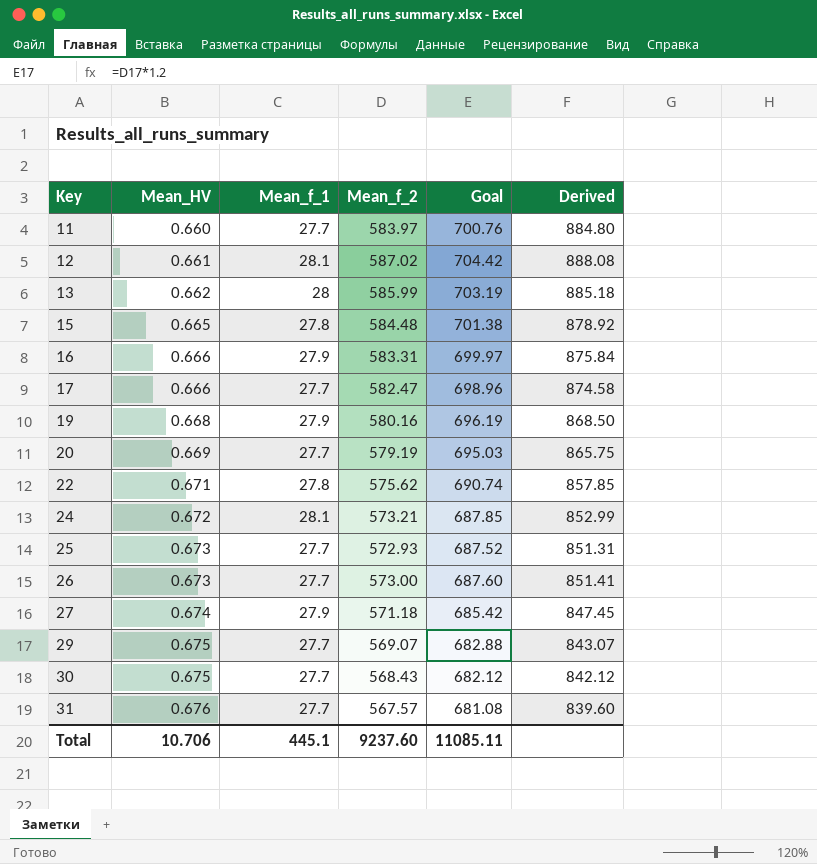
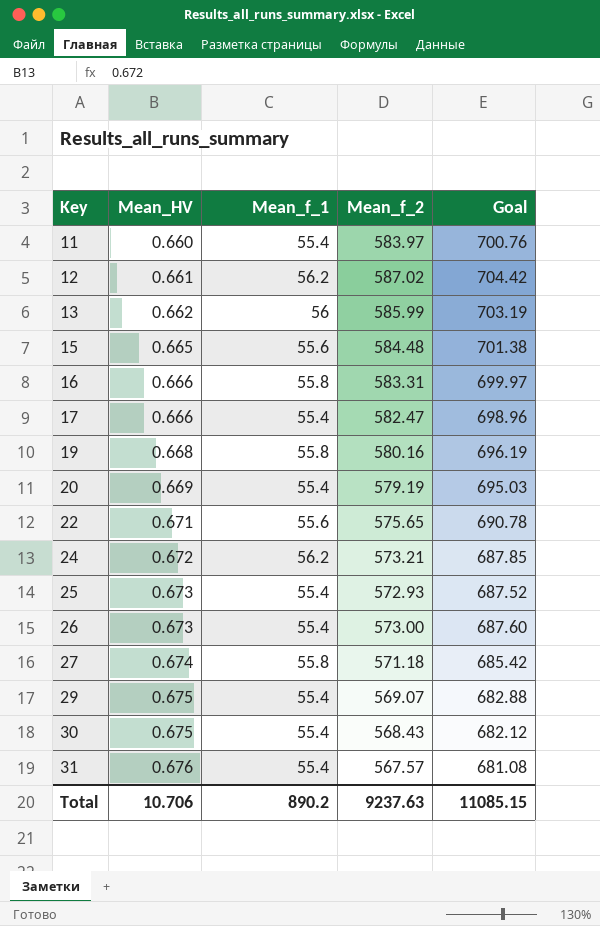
column Derived | formula: [Mean_f_2] / [Mean_HV] -> none
11 | Mean_f_1: 27.7 -> 55.4
12 | Mean_f_1: 28.1 -> 56.2
13 | Mean_f_1: 28 -> 56
15 | Mean_f_1: 27.8 -> 55.6
16 | Mean_f_1: 27.9 -> 55.8
17 | Mean_f_1: 27.7 -> 55.4
19 | Mean_f_1: 27.9 -> 55.8
20 | Mean_f_1: 27.7 -> 55.4
22 | Mean_f_1: 27.8 -> 55.6
22 | Mean_f_2: 575.62 -> 575.65
22 | Goal: 690.74 -> 690.78
24 | Mean_f_1: 28.1 -> 56.2
25 | Mean_f_1: 27.7 -> 55.4
26 | Mean_f_1: 27.7 -> 55.4
27 | Mean_f_1: 27.9 -> 55.8
29 | Mean_f_1: 27.7 -> 55.4
30 | Mean_f_1: 27.7 -> 55.4
31 | Mean_f_1: 27.7 -> 55.4
Total | Mean_f_1: 445.1 -> 890.2
Total | Mean_f_2: 9237.60 -> 9237.63
Total | Goal: 11085.11 -> 11085.15

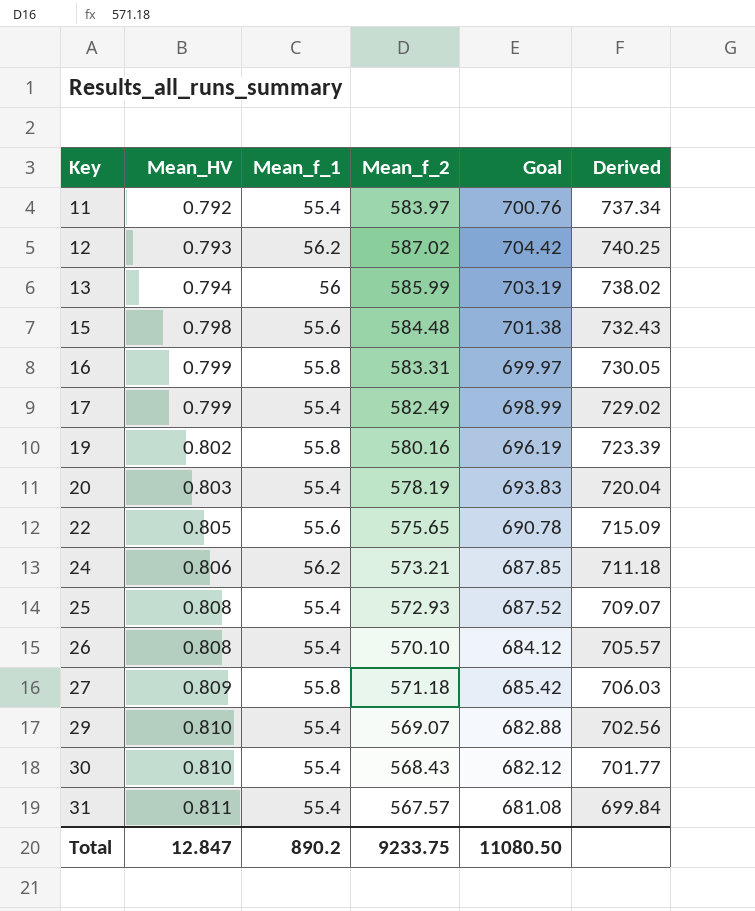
column Derived | formula: none -> [Mean_f_2] / [Mean_HV]
11 | Mean_HV: 0.660 -> 0.792
12 | Mean_HV: 0.661 -> 0.793
13 | Mean_HV: 0.662 -> 0.794
15 | Mean_HV: 0.665 -> 0.798
16 | Mean_HV: 0.666 -> 0.799
17 | Mean_HV: 0.666 -> 0.799
17 | Mean_f_2: 582.47 -> 582.49
17 | Goal: 698.96 -> 698.99
19 | Mean_HV: 0.668 -> 0.802
20 | Mean_HV: 0.669 -> 0.803
20 | Mean_f_2: 579.19 -> 578.19
20 | Goal: 695.03 -> 693.83
22 | Mean_HV: 0.671 -> 0.805
24 | Mean_HV: 0.672 -> 0.806
25 | Mean_HV: 0.673 -> 0.808
26 | Mean_HV: 0.673 -> 0.808
26 | Mean_f_2: 573.00 -> 570.10
26 | Goal: 687.60 -> 684.12
27 | Mean_HV: 0.674 -> 0.809
29 | Mean_HV: 0.675 -> 0.810
30 | Mean_HV: 0.675 -> 0.810
31 | Mean_HV: 0.676 -> 0.811
Total | Mean_HV: 10.706 -> 12.847
Total | Mean_f_2: 9237.63 -> 9233.75
Total | Goal: 11085.15 -> 11080.50

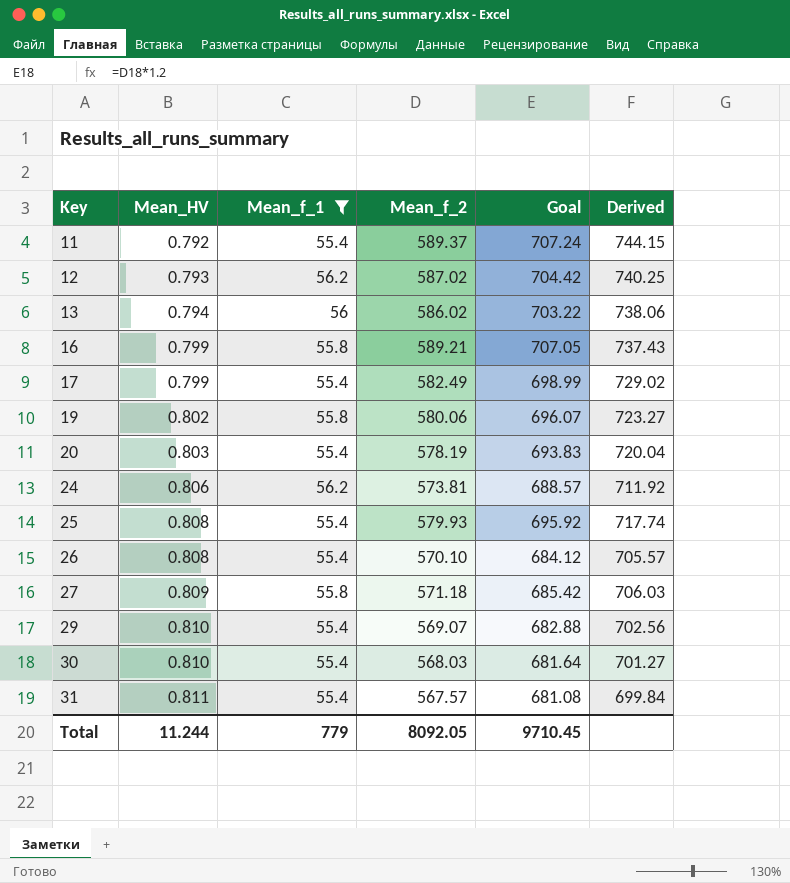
filter: none -> Mean_f_1 != 55.6
11 | Mean_f_2: 583.97 -> 589.37
11 | Goal: 700.76 -> 707.24
11 | Derived: 737.34 -> 744.15
13 | Mean_f_2: 585.99 -> 586.02
13 | Goal: 703.19 -> 703.22
13 | Derived: 738.02 -> 738.06
16 | Mean_f_2: 583.31 -> 589.21
16 | Goal: 699.97 -> 707.05
16 | Derived: 730.05 -> 737.43
19 | Mean_f_2: 580.16 -> 580.06
19 | Goal: 696.19 -> 696.07
19 | Derived: 723.39 -> 723.27
24 | Mean_f_2: 573.21 -> 573.81
24 | Goal: 687.85 -> 688.57
24 | Derived: 711.18 -> 711.92
25 | Mean_f_2: 572.93 -> 579.93
25 | Goal: 687.52 -> 695.92
25 | Derived: 709.07 -> 717.74
30 | Mean_f_2: 568.43 -> 568.03
30 | Goal: 682.12 -> 681.64
30 | Derived: 701.77 -> 701.27
Total | Mean_HV: 12.847 -> 11.244
Total | Mean_f_1: 890.2 -> 779
Total | Mean_f_2: 9233.75 -> 8092.05
Total | Goal: 11080.50 -> 9710.45

